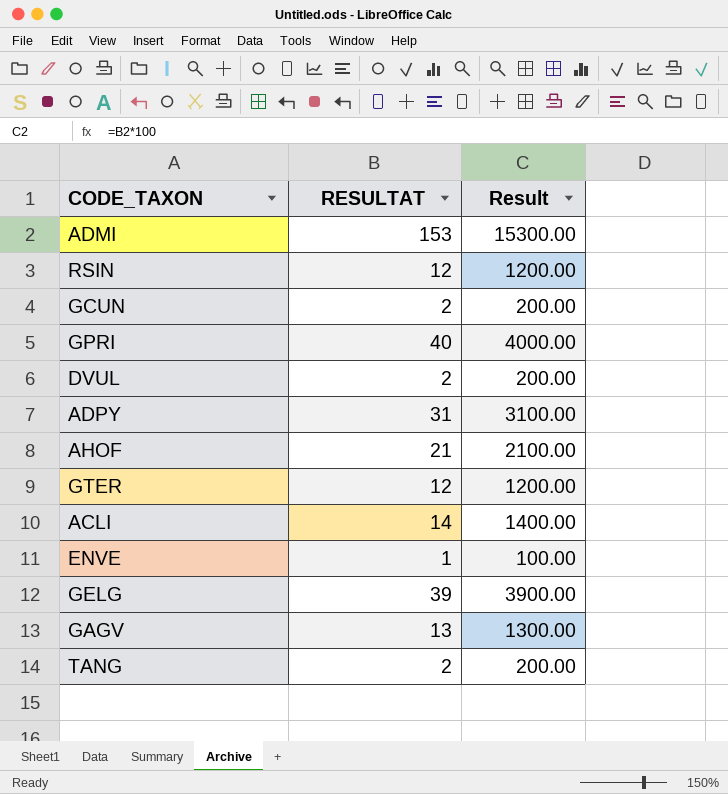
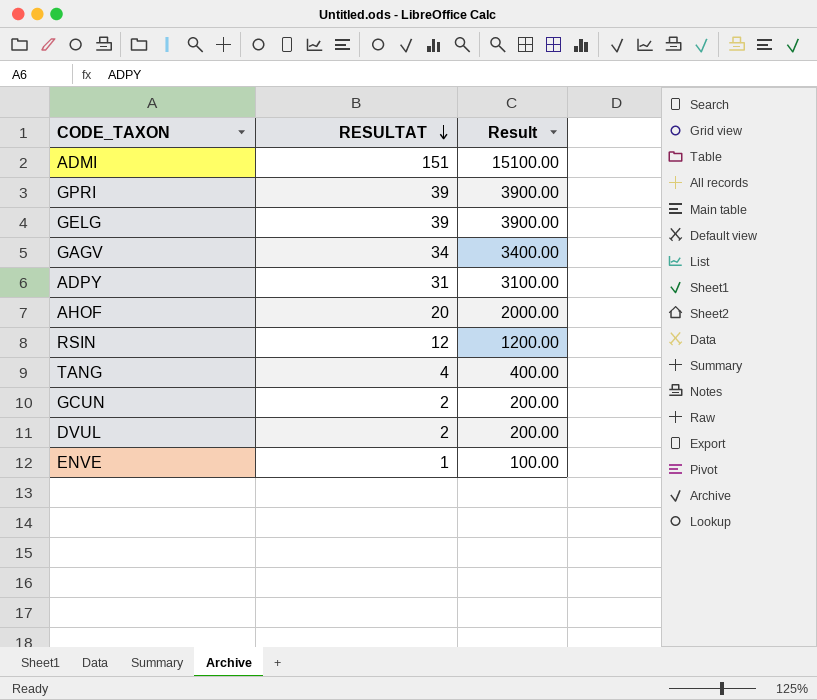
row order: none -> RESULTAT descending
row GTER: 12 | 1200.00 -> none
row ACLI: 14 | 1400.00 -> none
ADMI | RESULTAT: 153 -> 151
ADMI | Result: 15300.00 -> 15100.00
GPRI | RESULTAT: 40 -> 39
GPRI | Result: 4000.00 -> 3900.00
GAGV | RESULTAT: 13 -> 34
GAGV | Result: 1300.00 -> 3400.00
AHOF | RESULTAT: 21 -> 20
AHOF | Result: 2100.00 -> 2000.00
TANG | RESULTAT: 2 -> 4
TANG | Result: 200.00 -> 400.00

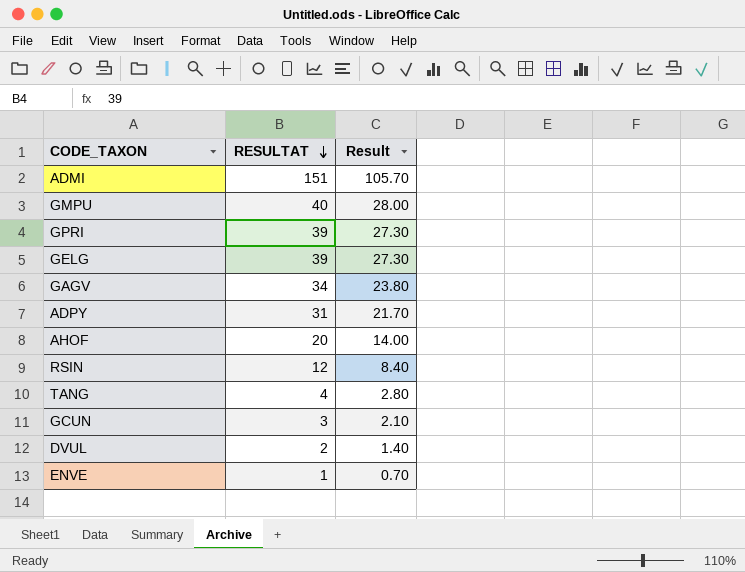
column Result | formula: [RESULTAT] * 100 -> [RESULTAT] * 0.7
row GMPU: none -> 40 | 28.00
GCUN | RESULTAT: 2 -> 3

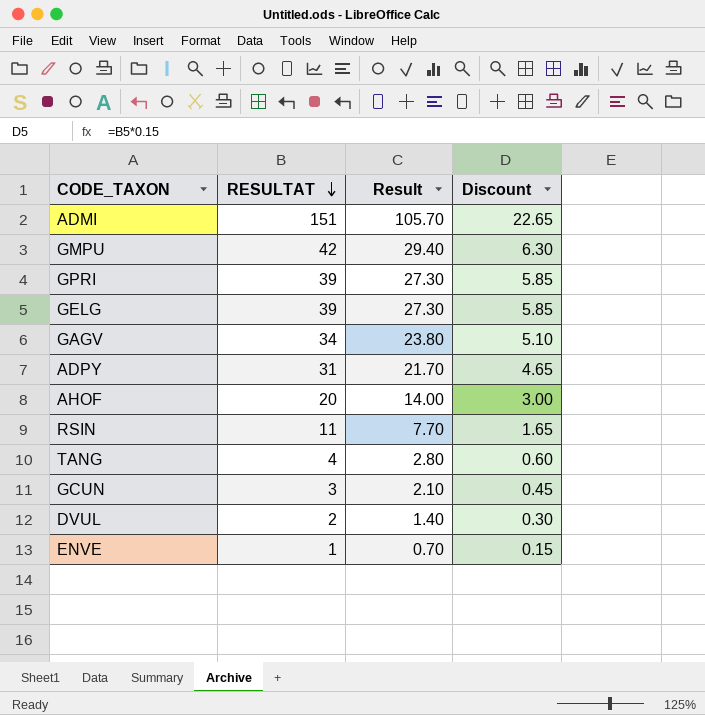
column Discount | formula: none -> [RESULTAT] * 0.15
GMPU | RESULTAT: 40 -> 42
GMPU | Result: 28.00 -> 29.40
RSIN | RESULTAT: 12 -> 11
RSIN | Result: 8.40 -> 7.70

